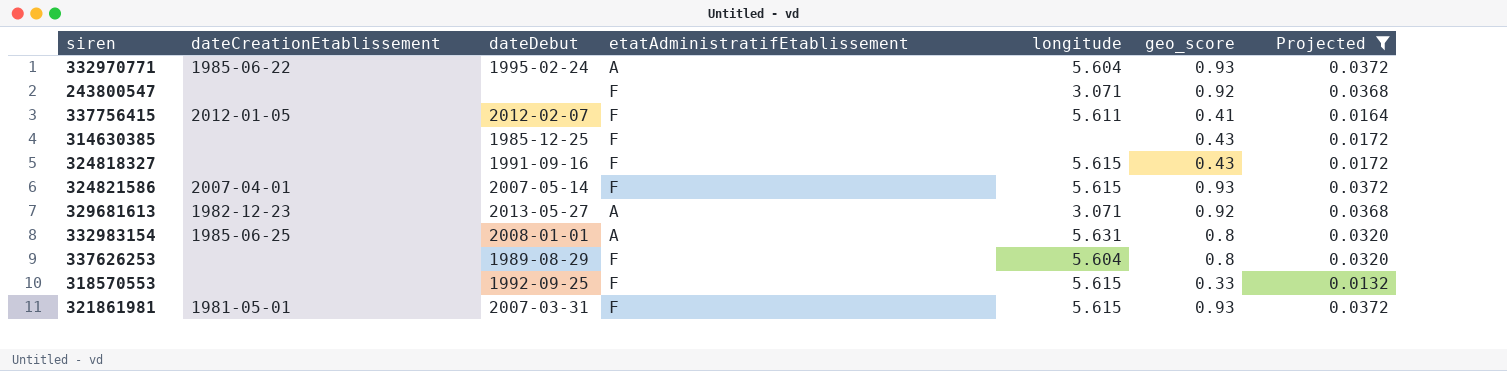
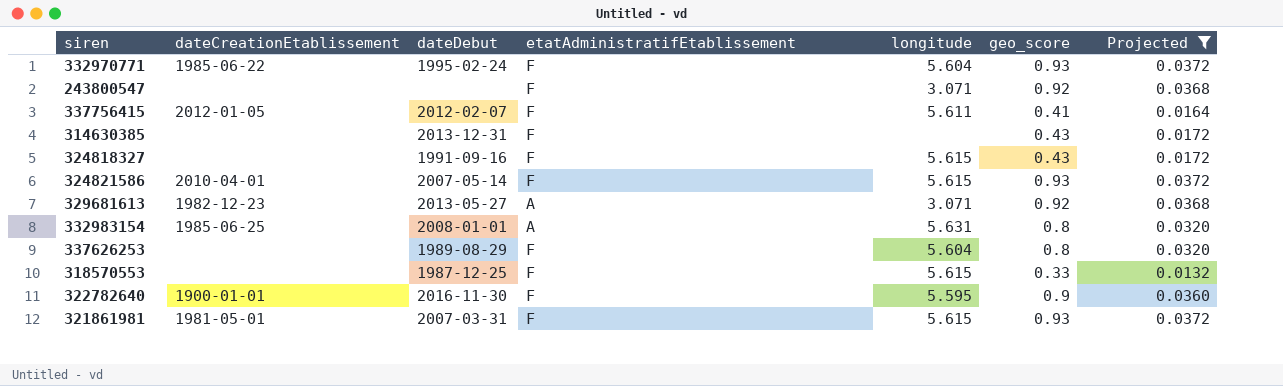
332970771 | etatAdministratifEtablissement: A -> F
314630385 | dateDebut: 1985-12-25 -> 2013-12-31
324821586 | dateCreationEtablissement: 2007-04-01 -> 2010-04-01
318570553 | dateDebut: 1992-09-25 -> 1987-12-25
row 322782640: none -> 1900-01-01 | 2016-11-30 | F | 5.595 | 0.9 | 0.0360

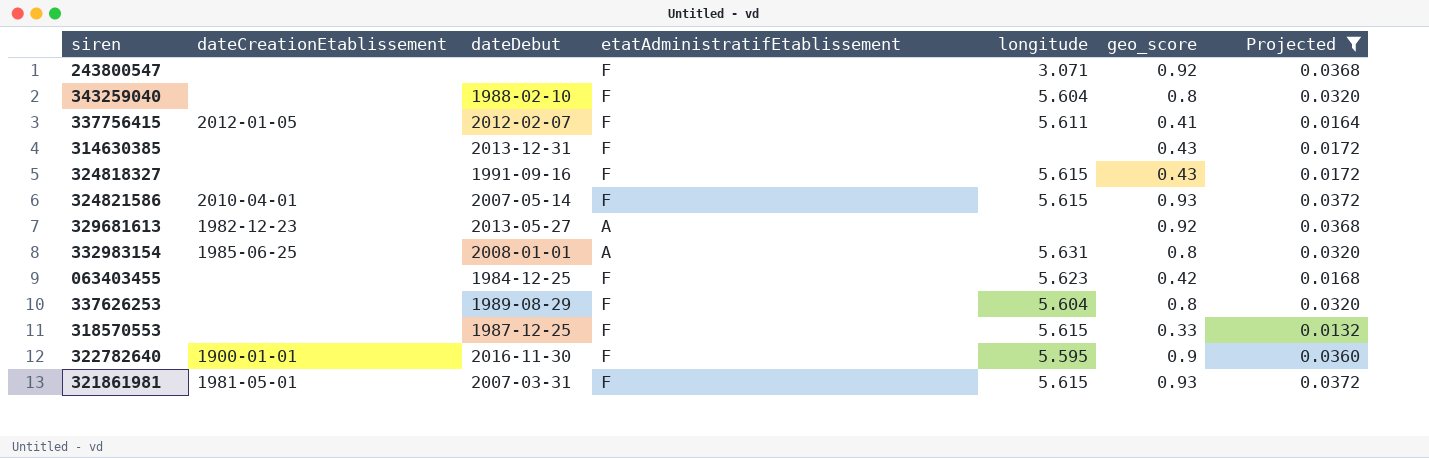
row 332970771: 1985-06-22 | 1995-02-24 | F | 5.604 | 0.93 | 0.0372 -> none
row 343259040: none -> none | 1988-02-10 | F | 5.604 | 0.8 | 0.0320
329681613 | longitude: 3.071 -> none
row 063403455: none -> none | 1984-12-25 | F | 5.623 | 0.42 | 0.0168

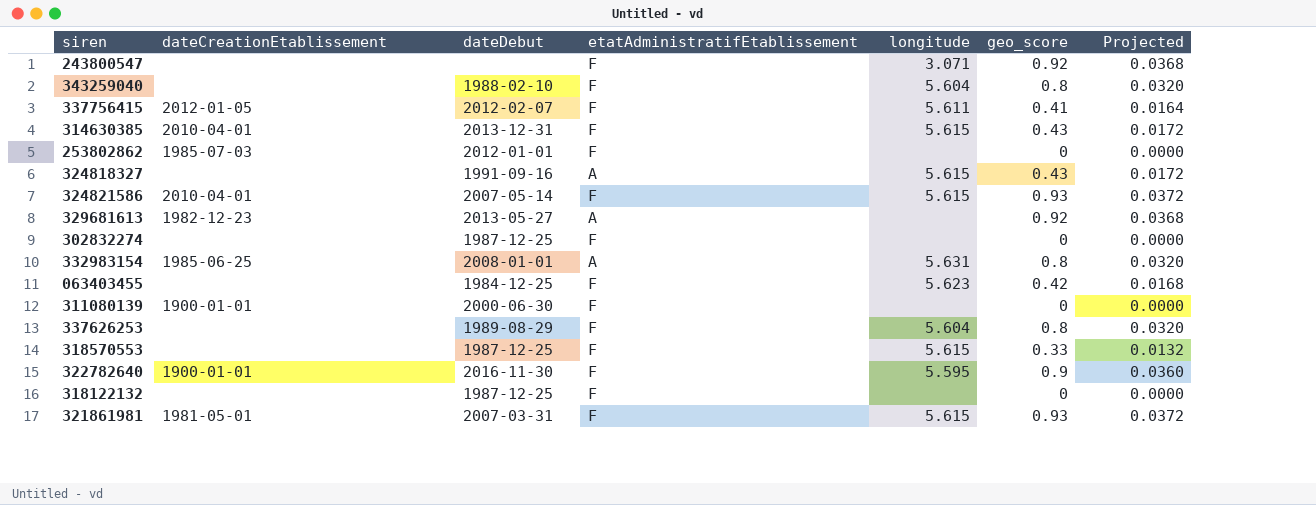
filter: Projected != 0.0000 -> none
314630385 | dateCreationEtablissement: none -> 2010-04-01
314630385 | longitude: none -> 5.615
324818327 | etatAdministratifEtablissement: F -> A

